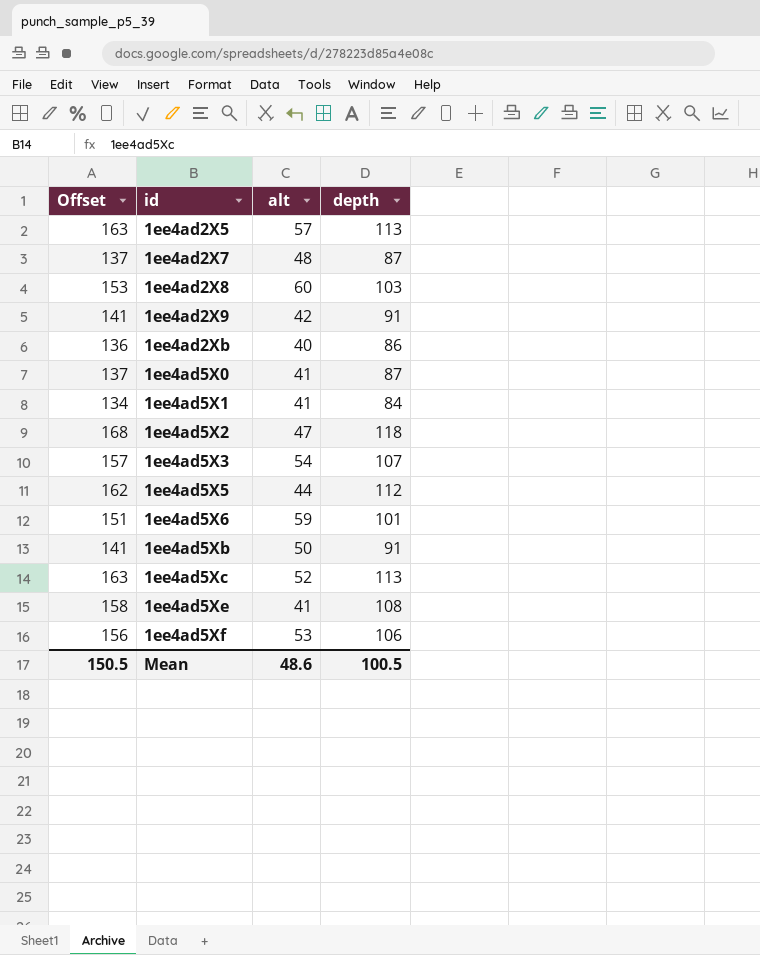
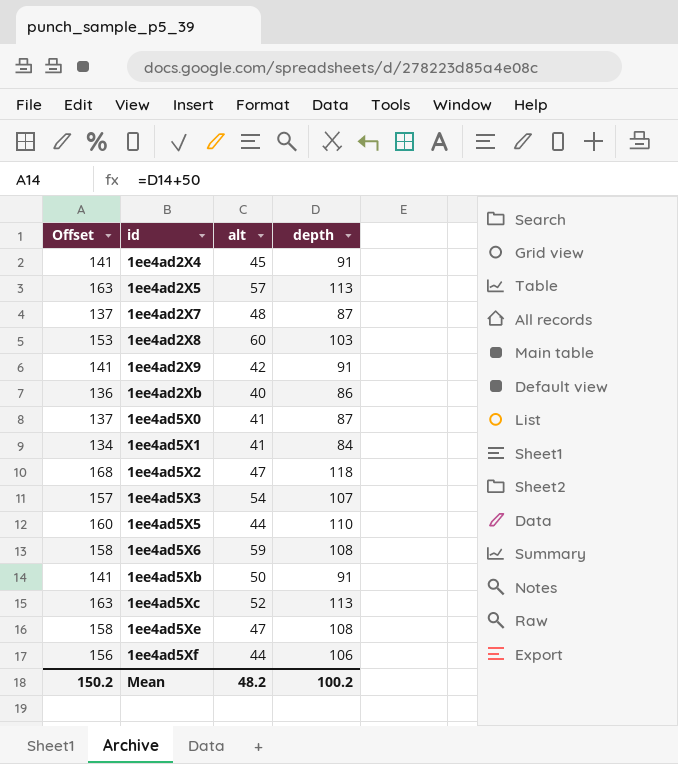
row 1ee4ad2X4: none -> 141 | 45 | 91
1ee4ad5X5 | Offset: 162 -> 160
1ee4ad5X5 | depth: 112 -> 110
1ee4ad5X6 | Offset: 151 -> 158
1ee4ad5X6 | depth: 101 -> 108
1ee4ad5Xe | alt: 41 -> 47
1ee4ad5Xf | alt: 53 -> 44
Mean | Offset: 150.5 -> 150.2
Mean | alt: 48.6 -> 48.2
Mean | depth: 100.5 -> 100.2

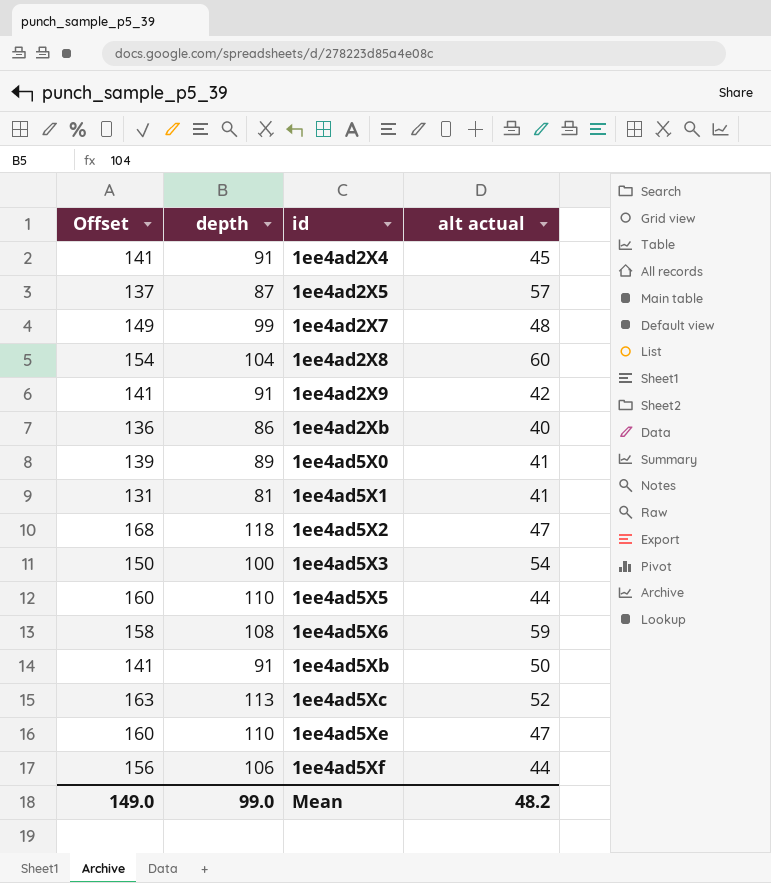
column depth | position: 4 -> 2
column name: alt -> alt actual
1ee4ad2X5 | Offset: 163 -> 137
1ee4ad2X5 | depth: 113 -> 87
1ee4ad2X7 | Offset: 137 -> 149
1ee4ad2X7 | depth: 87 -> 99
1ee4ad2X8 | Offset: 153 -> 154
1ee4ad2X8 | depth: 103 -> 104
1ee4ad5X0 | Offset: 137 -> 139
1ee4ad5X0 | depth: 87 -> 89
1ee4ad5X1 | Offset: 134 -> 131
1ee4ad5X1 | depth: 84 -> 81
1ee4ad5X3 | Offset: 157 -> 150
1ee4ad5X3 | depth: 107 -> 100
1ee4ad5Xe | Offset: 158 -> 160
1ee4ad5Xe | depth: 108 -> 110
Mean | Offset: 150.2 -> 149.0
Mean | depth: 100.2 -> 99.0

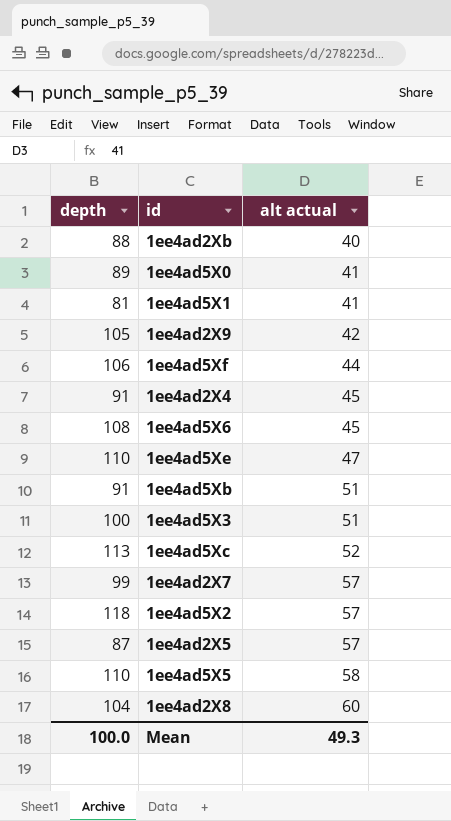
row order: id ascending -> alt actual ascending
column Offset | formula: [depth] + 50 -> none
1ee4ad2Xb | depth: 86 -> 88
1ee4ad2X9 | depth: 91 -> 105
1ee4ad5X6 | alt actual: 59 -> 45
1ee4ad5Xb | alt actual: 50 -> 51
1ee4ad5X3 | alt actual: 54 -> 51
1ee4ad2X7 | alt actual: 48 -> 57
1ee4ad5X2 | alt actual: 47 -> 57
1ee4ad5X5 | alt actual: 44 -> 58
Mean | depth: 99.0 -> 100.0
Mean | alt actual: 48.2 -> 49.3

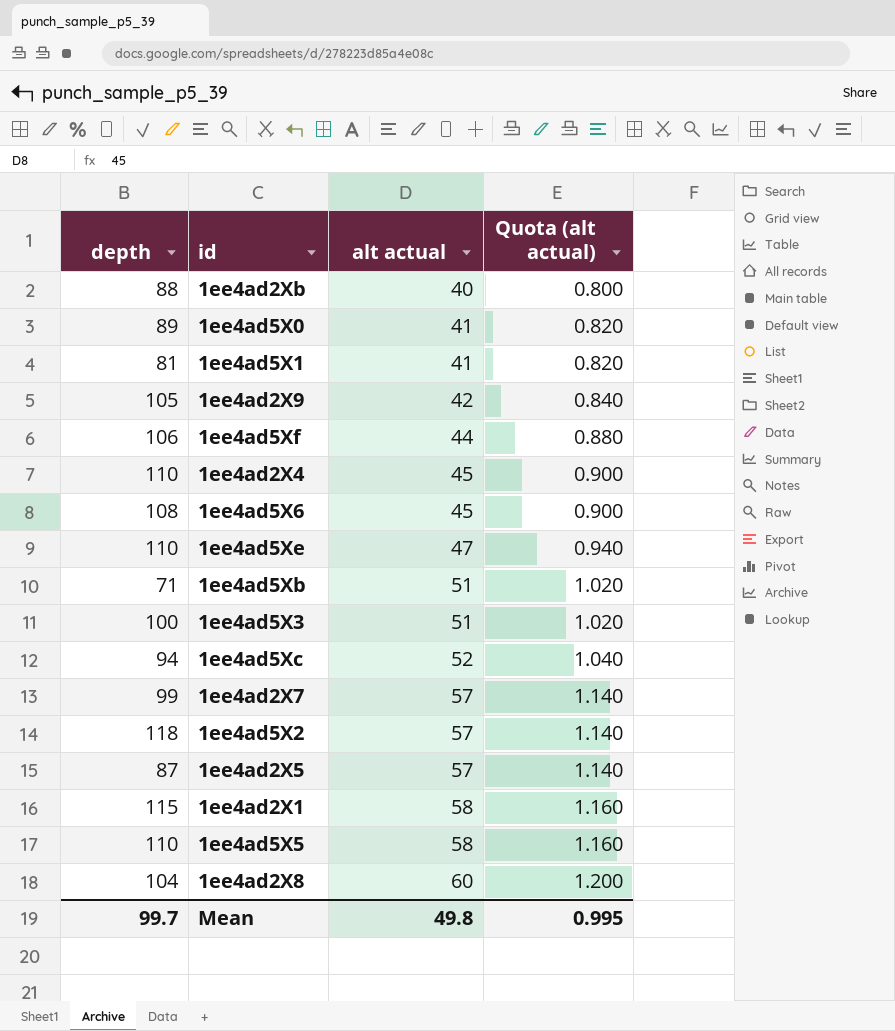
column Quota (alt actual) | formula: none -> [alt actual] * 0.02
1ee4ad2X4 | depth: 91 -> 110
1ee4ad5Xb | depth: 91 -> 71
1ee4ad5Xc | depth: 113 -> 94
row 1ee4ad2X1: none -> 115 | 58 | 1.160
Mean | depth: 100.0 -> 99.7
Mean | alt actual: 49.3 -> 49.8

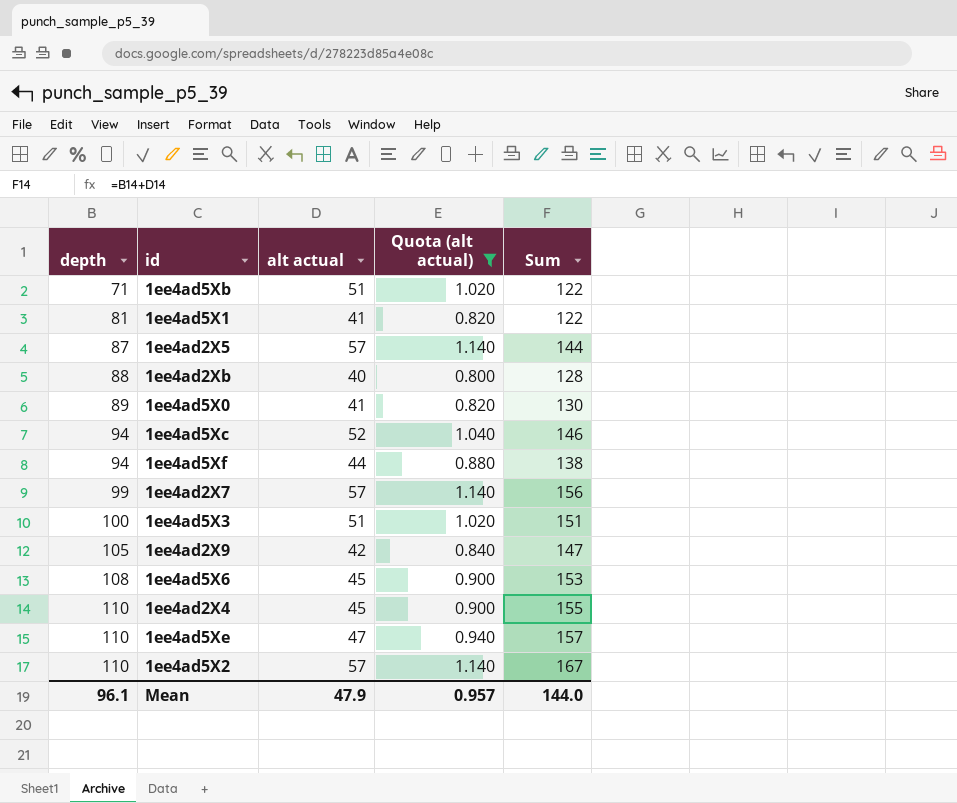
filter: none -> Quota (alt actual) <= 1.140
row order: alt actual ascending -> depth ascending
column Sum | formula: none -> [depth] + [alt actual]
1ee4ad5Xf | depth: 106 -> 94
1ee4ad5X2 | depth: 118 -> 110
Mean | depth: 99.7 -> 96.1
Mean | alt actual: 49.8 -> 47.9
Mean | Quota (alt actual): 0.995 -> 0.957

